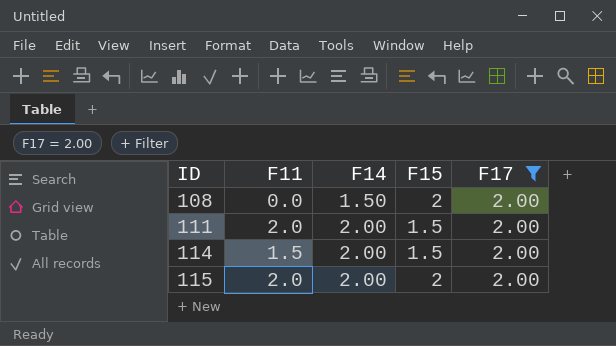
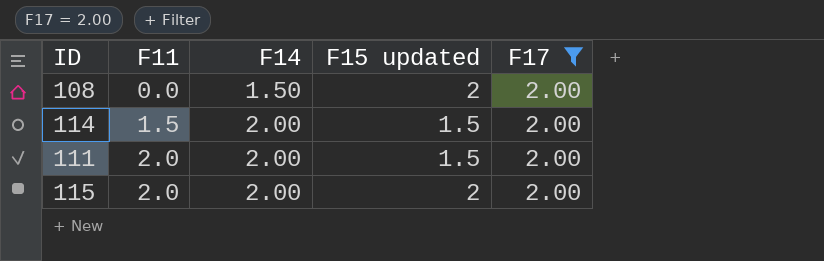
row order: ID ascending -> F11 ascending
column name: F15 -> F15 updated

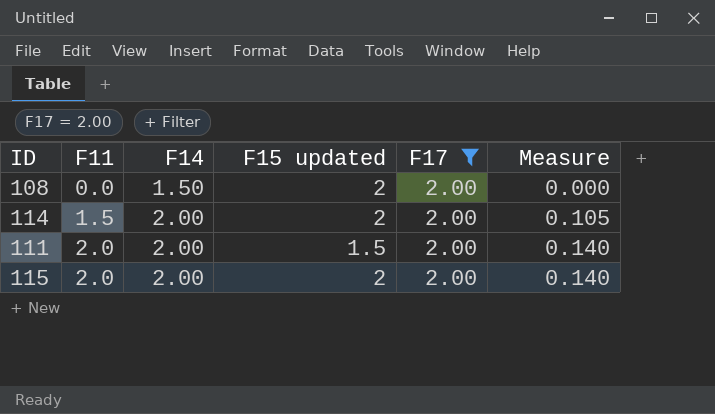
column Measure | formula: none -> [F11] * 0.07
114 | F15 updated: 1.5 -> 2

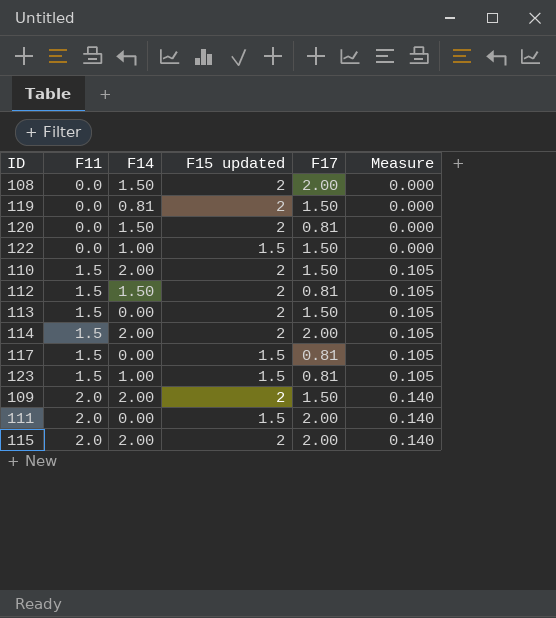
filter: F17 = 2.00 -> none
111 | F14: 2.00 -> 0.00

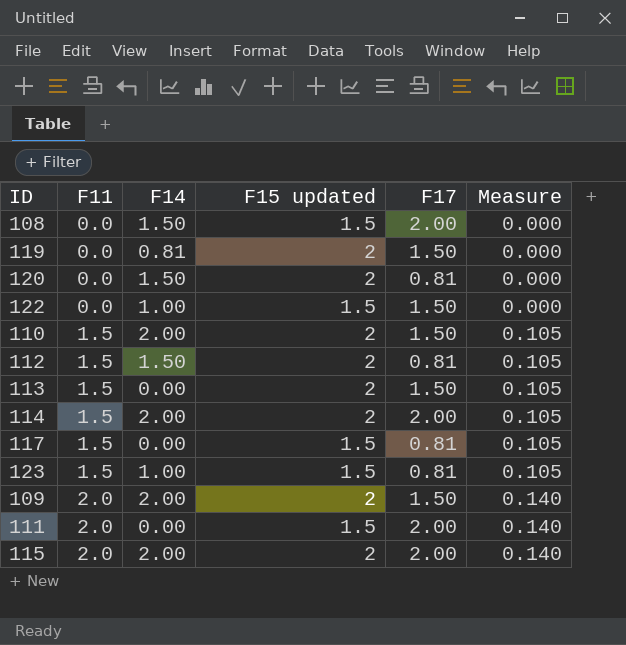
108 | F15 updated: 2 -> 1.5

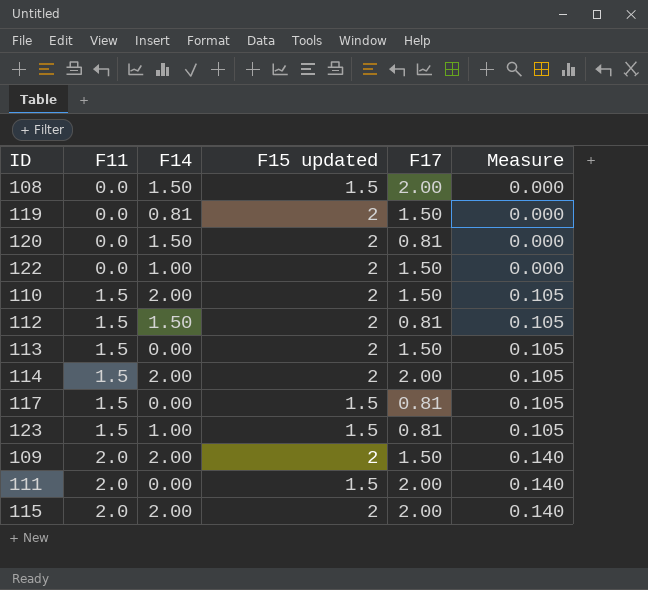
122 | F15 updated: 1.5 -> 2

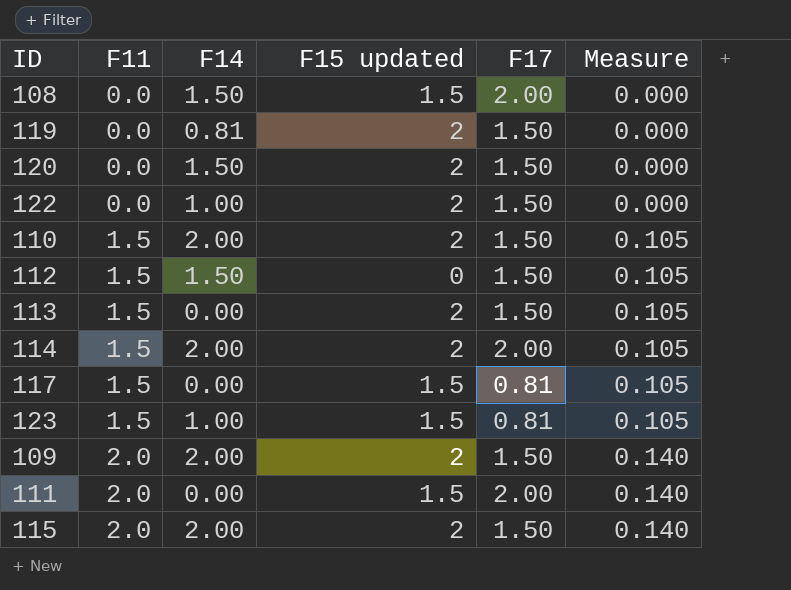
120 | F17: 0.81 -> 1.50
112 | F15 updated: 2 -> 0
112 | F17: 0.81 -> 1.50
115 | F17: 2.00 -> 1.50

